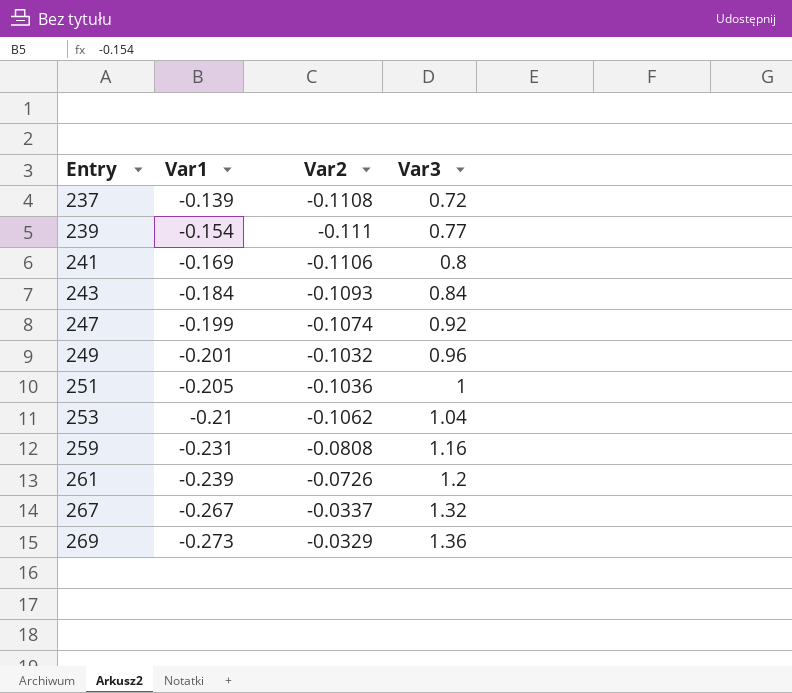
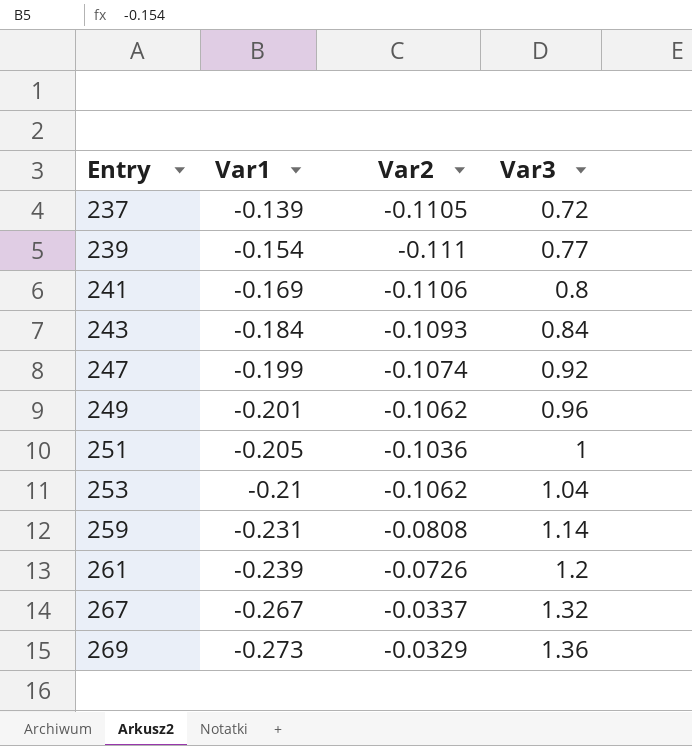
237 | Var2: -0.1108 -> -0.1105
249 | Var2: -0.1032 -> -0.1062
259 | Var3: 1.16 -> 1.14

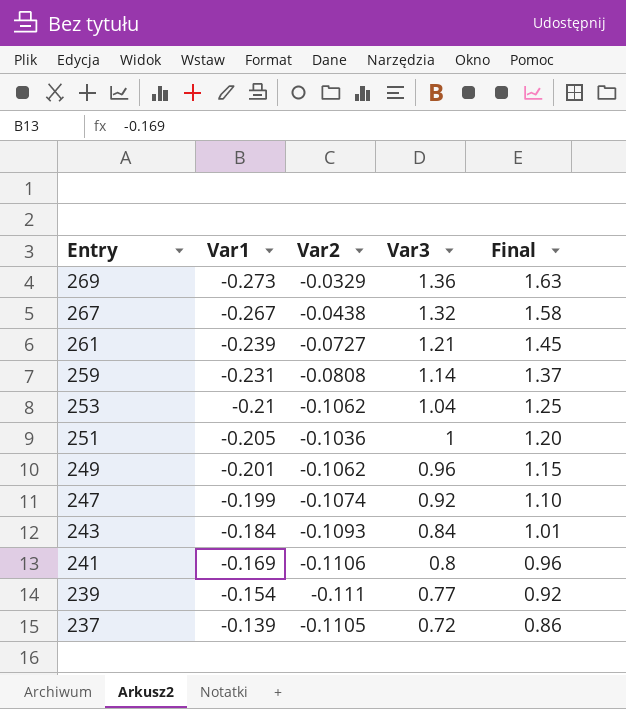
row order: Entry ascending -> Entry descending
column Final | formula: none -> [Var3] * 1.2
267 | Var2: -0.0337 -> -0.0438
261 | Var2: -0.0726 -> -0.0727
261 | Var3: 1.2 -> 1.21

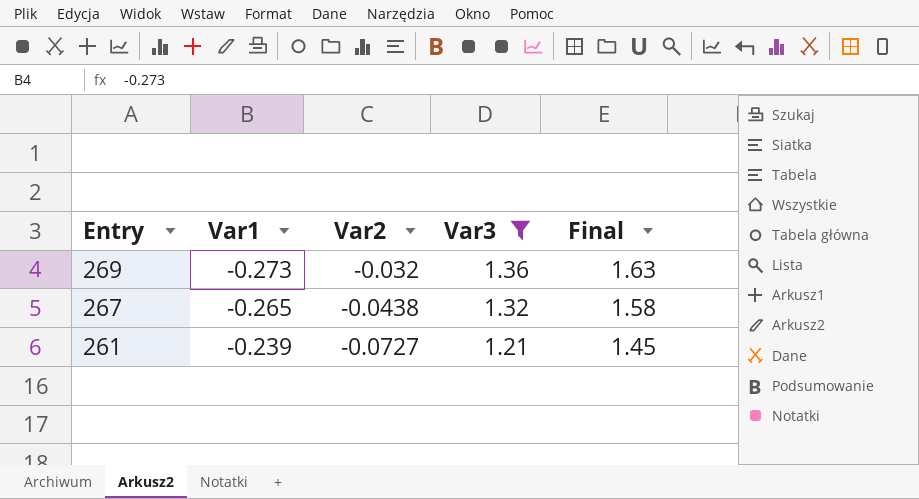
filter: none -> Var3 >= 1.21
269 | Var2: -0.0329 -> -0.032
267 | Var1: -0.267 -> -0.265

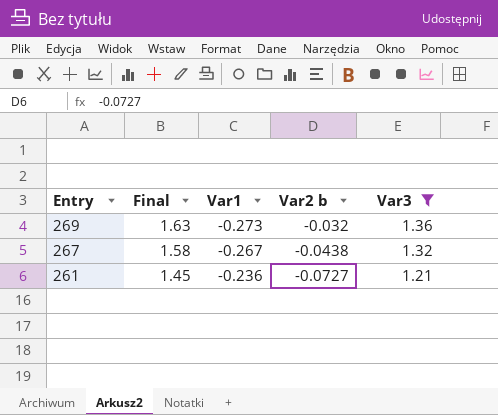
column Final | position: 5 -> 2
column name: Var2 -> Var2 b
267 | Var1: -0.265 -> -0.267
261 | Var1: -0.239 -> -0.236

